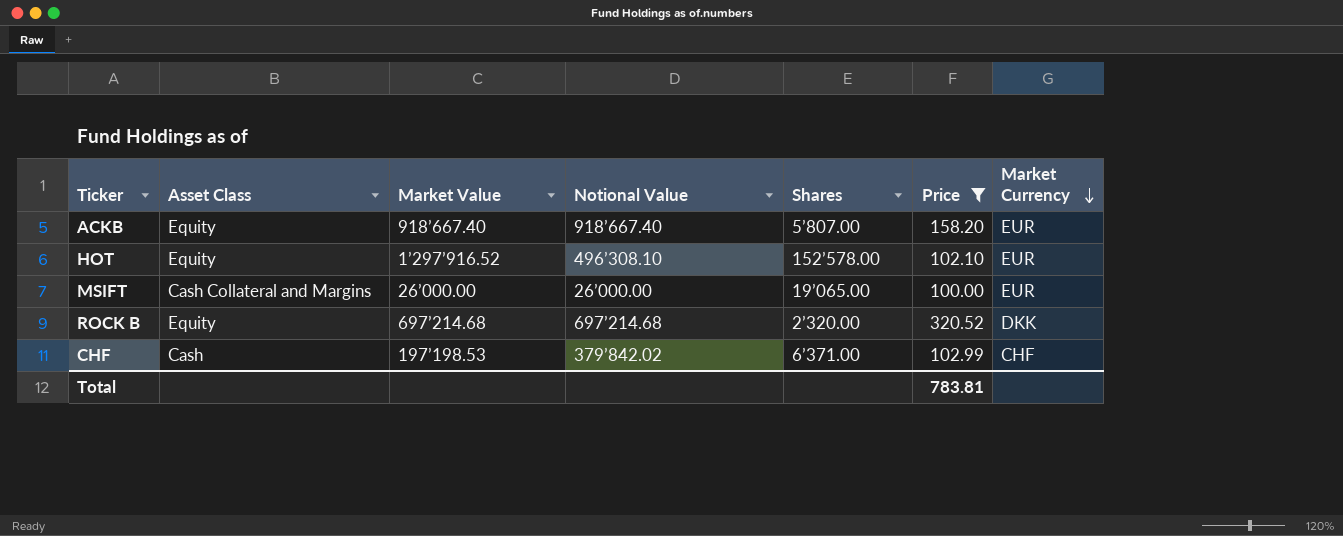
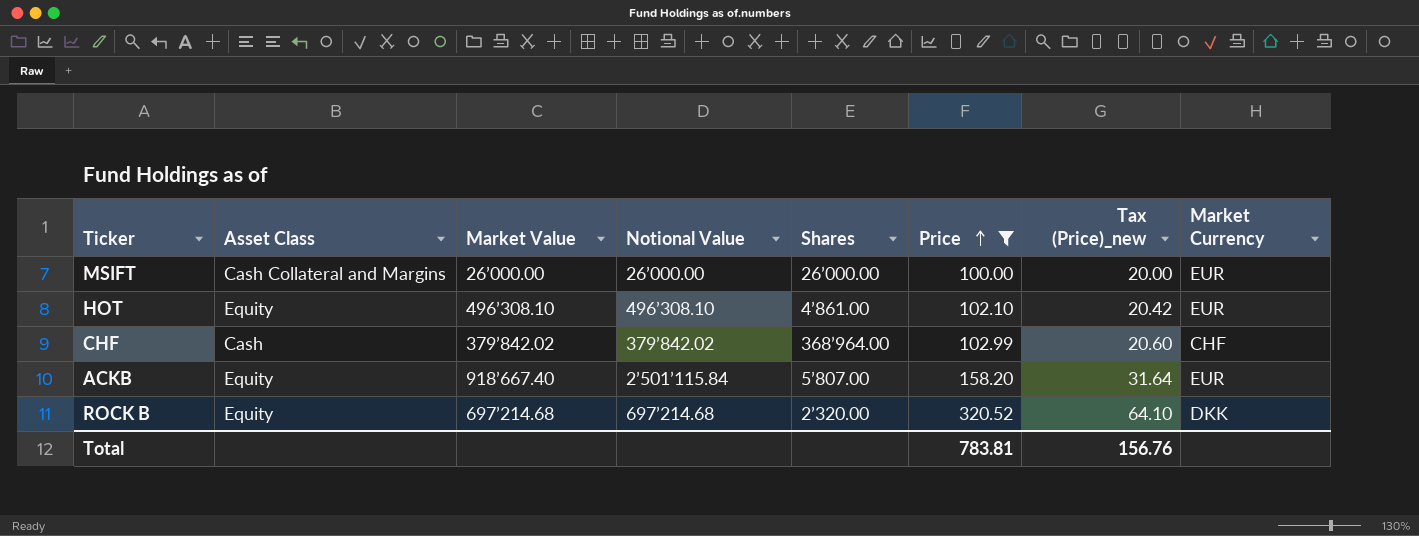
row order: Market Currency descending -> Price ascending
column Tax (Price)_new | formula: none -> [Price] * 0.2
MSIFT | Shares: 19’065.00 -> 26’000.00
HOT | Market Value: 1’297’916.52 -> 496’308.10
HOT | Shares: 152’578.00 -> 4’861.00
CHF | Market Value: 197’198.53 -> 379’842.02
CHF | Shares: 6’371.00 -> 368’964.00
ACKB | Notional Value: 918’667.40 -> 2’501’115.84

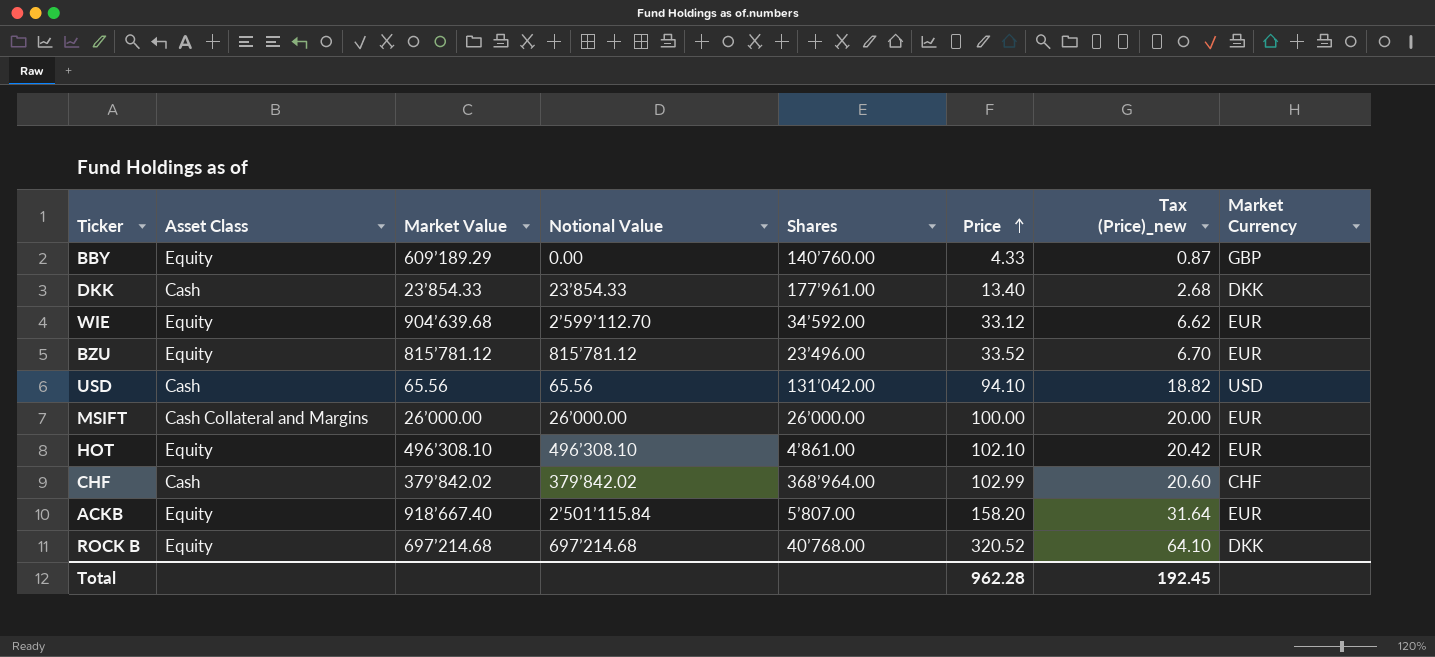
filter: Price >= 100.00 -> none
ROCK B | Shares: 2’320.00 -> 40’768.00
Total | Price: 783.81 -> 962.28
Total | Tax (Price)_new: 156.76 -> 192.45

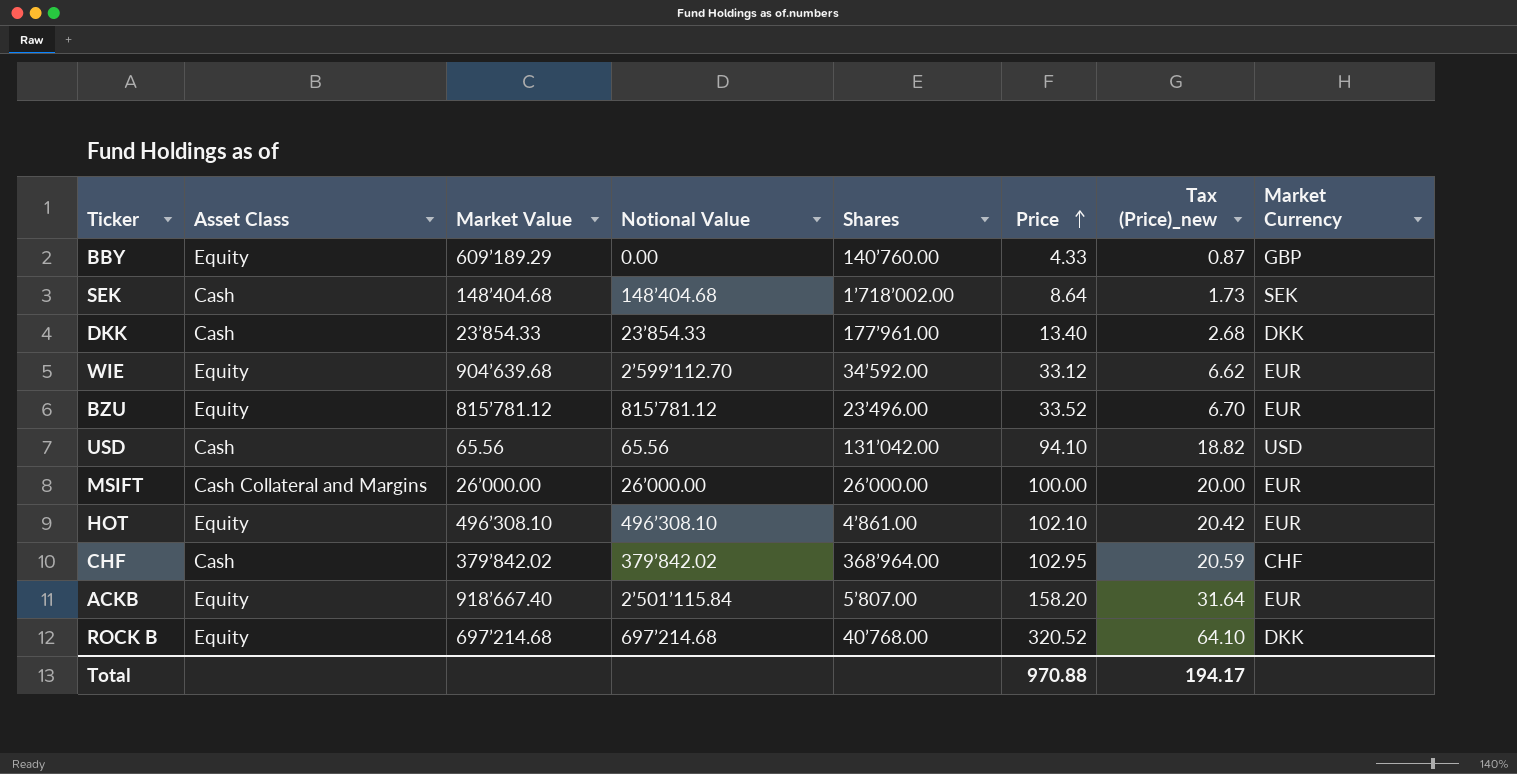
row SEK: none -> Cash | 148’404.68 | 148’404.68 | 1’718’002.00 | 8.64 | 1.73 | SEK
CHF | Price: 102.99 -> 102.95
CHF | Tax (Price)_new: 20.60 -> 20.59
Total | Price: 962.28 -> 970.88
Total | Tax (Price)_new: 192.45 -> 194.17

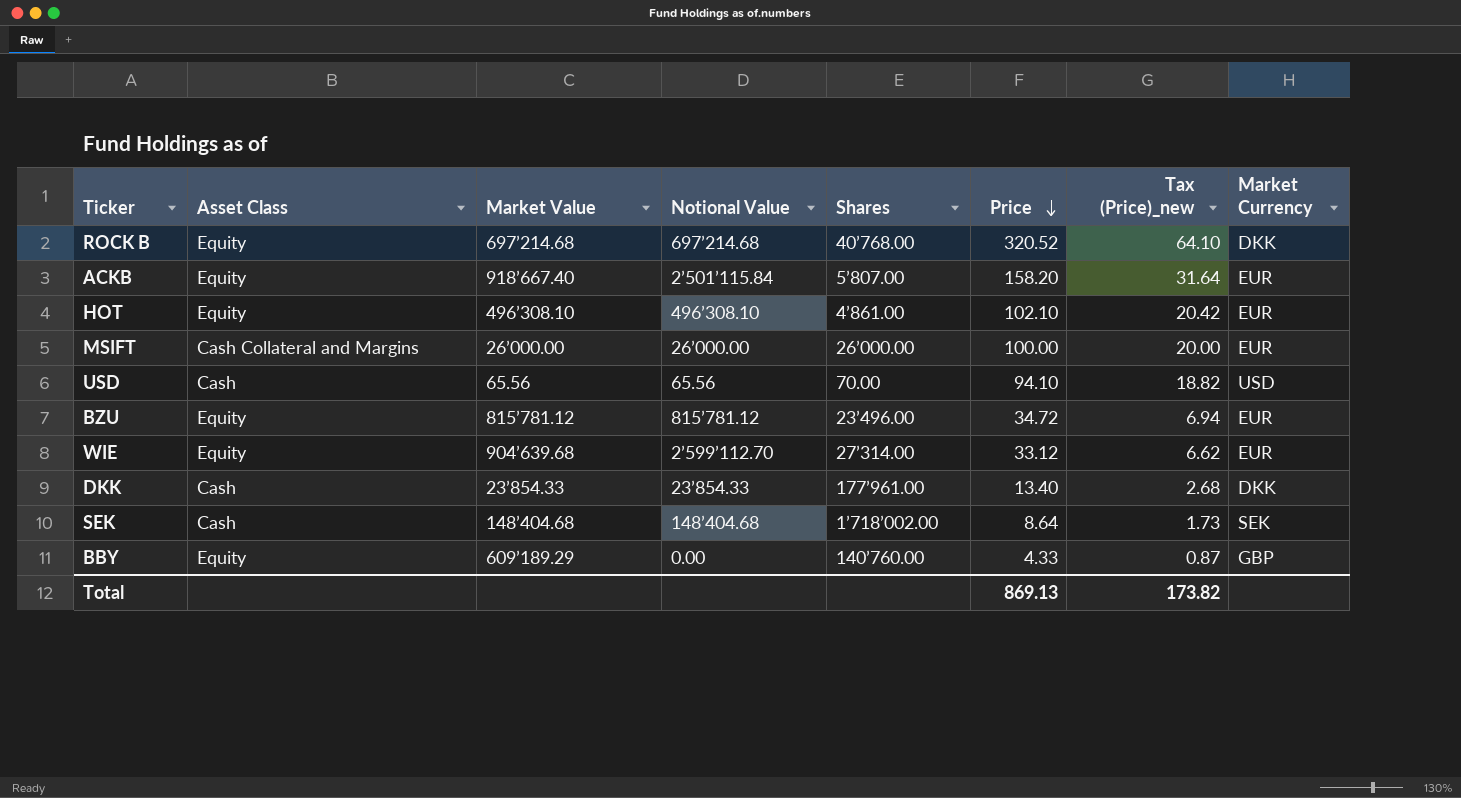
row order: Price ascending -> Price descending
row CHF: Cash | 379’842.02 | 379’842.02 | 368’964.00 | 102.95 | 20.59 | CHF -> none
USD | Shares: 131’042.00 -> 70.00
BZU | Price: 33.52 -> 34.72
BZU | Tax (Price)_new: 6.70 -> 6.94
WIE | Shares: 34’592.00 -> 27’314.00
Total | Price: 970.88 -> 869.13
Total | Tax (Price)_new: 194.17 -> 173.82

